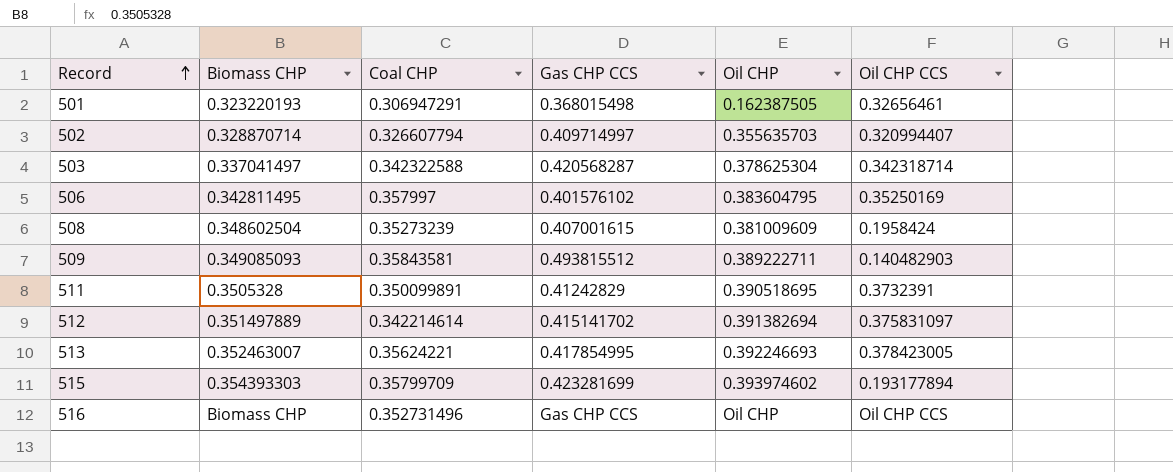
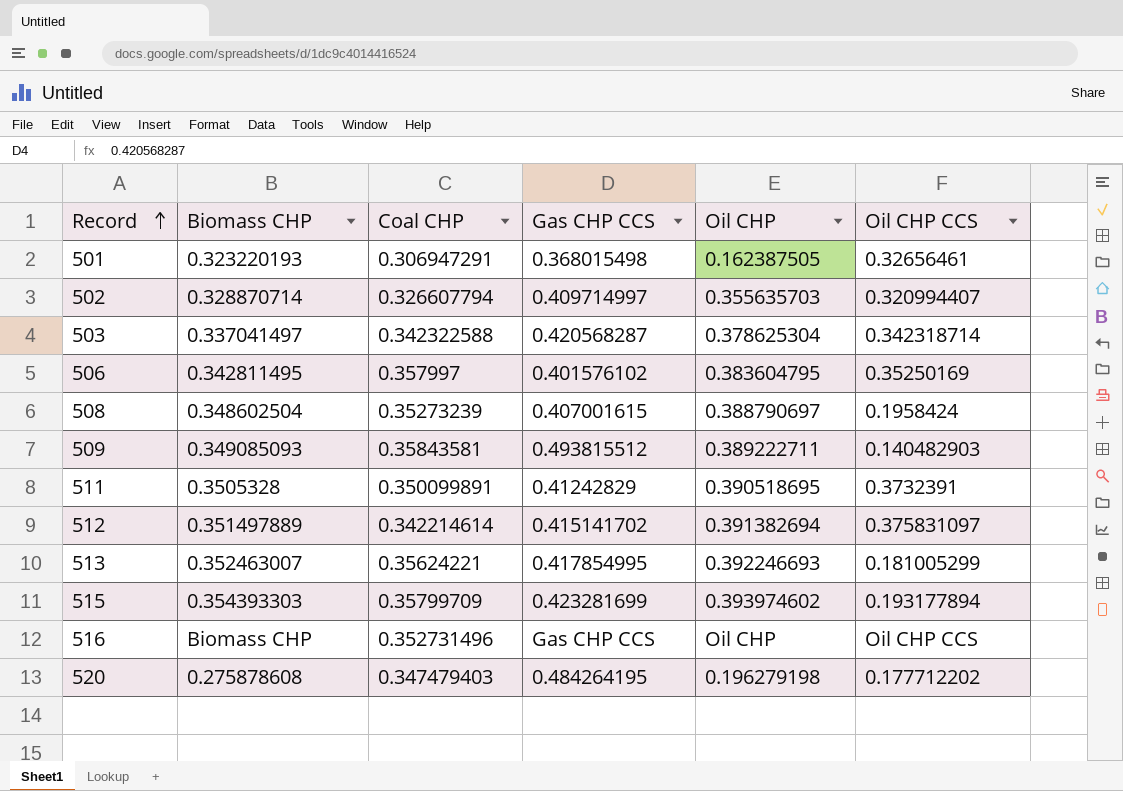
508 | Oil CHP: 0.381009609 -> 0.388790697
513 | Oil CHP CCS: 0.378423005 -> 0.181005299
row 520: none -> 0.275878608 | 0.347479403 | 0.484264195 | 0.196279198 | 0.177712202

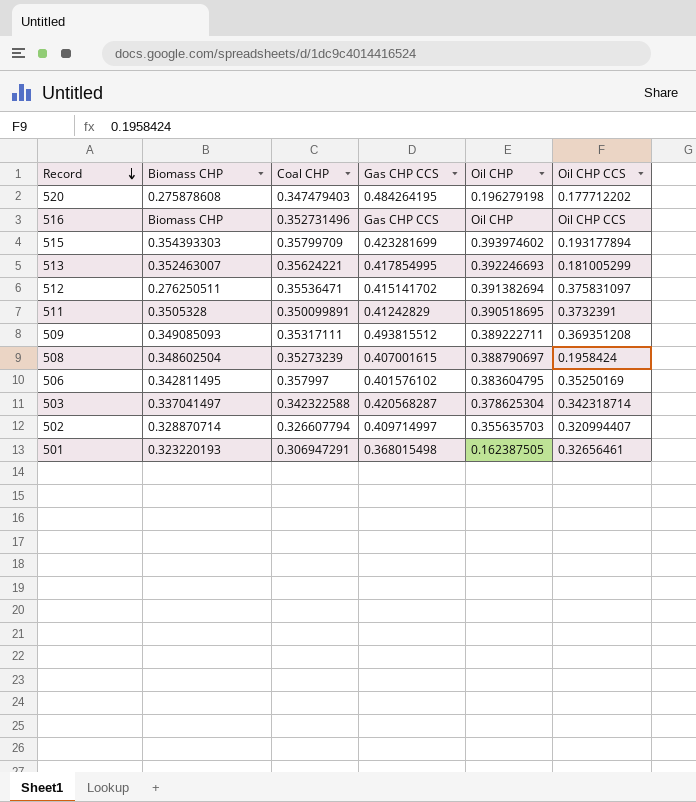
row order: Record ascending -> Record descending
512 | Biomass CHP: 0.351497889 -> 0.276250511
512 | Coal CHP: 0.342214614 -> 0.35536471
509 | Coal CHP: 0.35843581 -> 0.35317111
509 | Oil CHP CCS: 0.140482903 -> 0.369351208

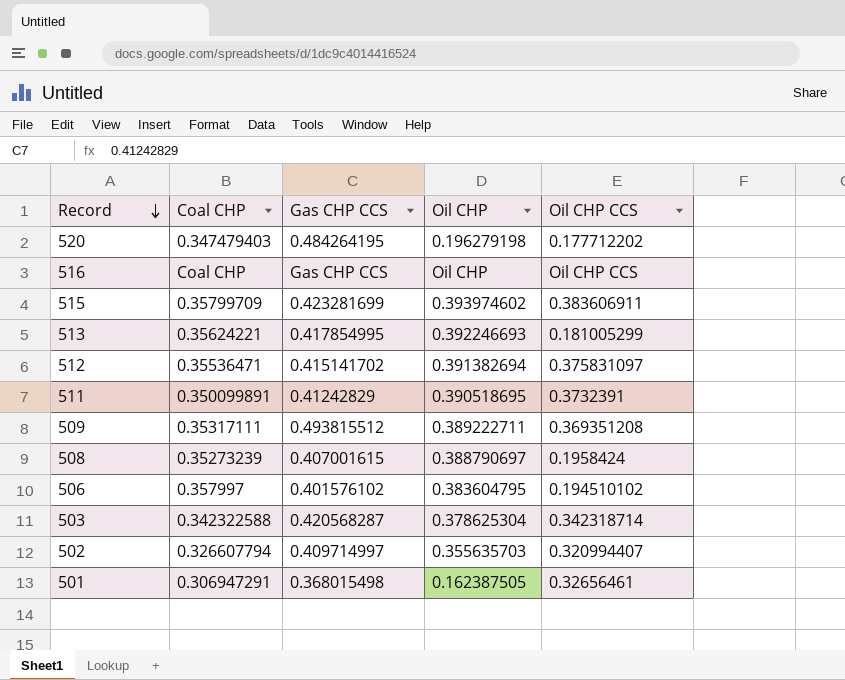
column Biomass CHP | position: 2 -> none
516 | Coal CHP: 0.352731496 -> Coal CHP
515 | Oil CHP CCS: 0.193177894 -> 0.383606911
506 | Oil CHP CCS: 0.35250169 -> 0.194510102

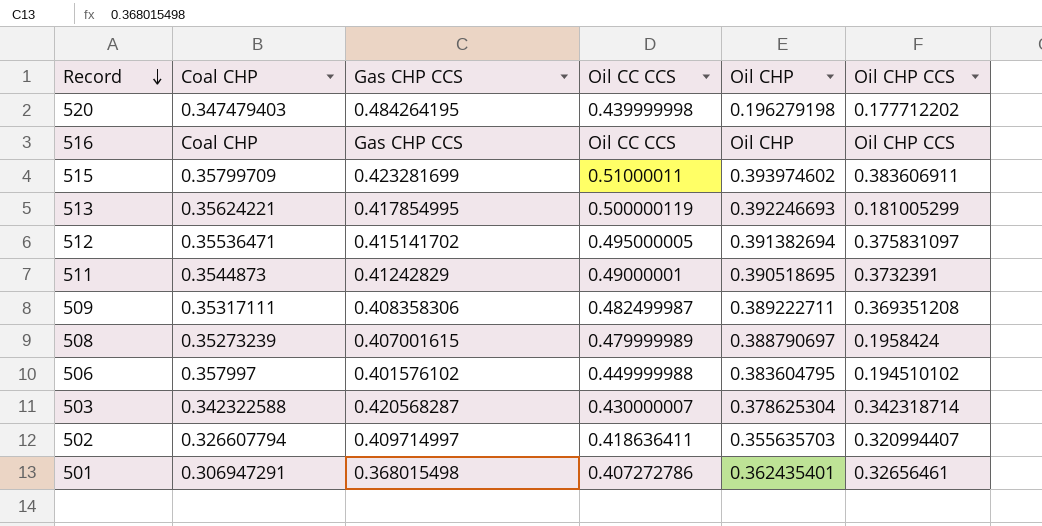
column Oil CC CCS | position: none -> 4
511 | Coal CHP: 0.350099891 -> 0.3544873
509 | Gas CHP CCS: 0.493815512 -> 0.408358306
501 | Oil CHP: 0.162387505 -> 0.362435401

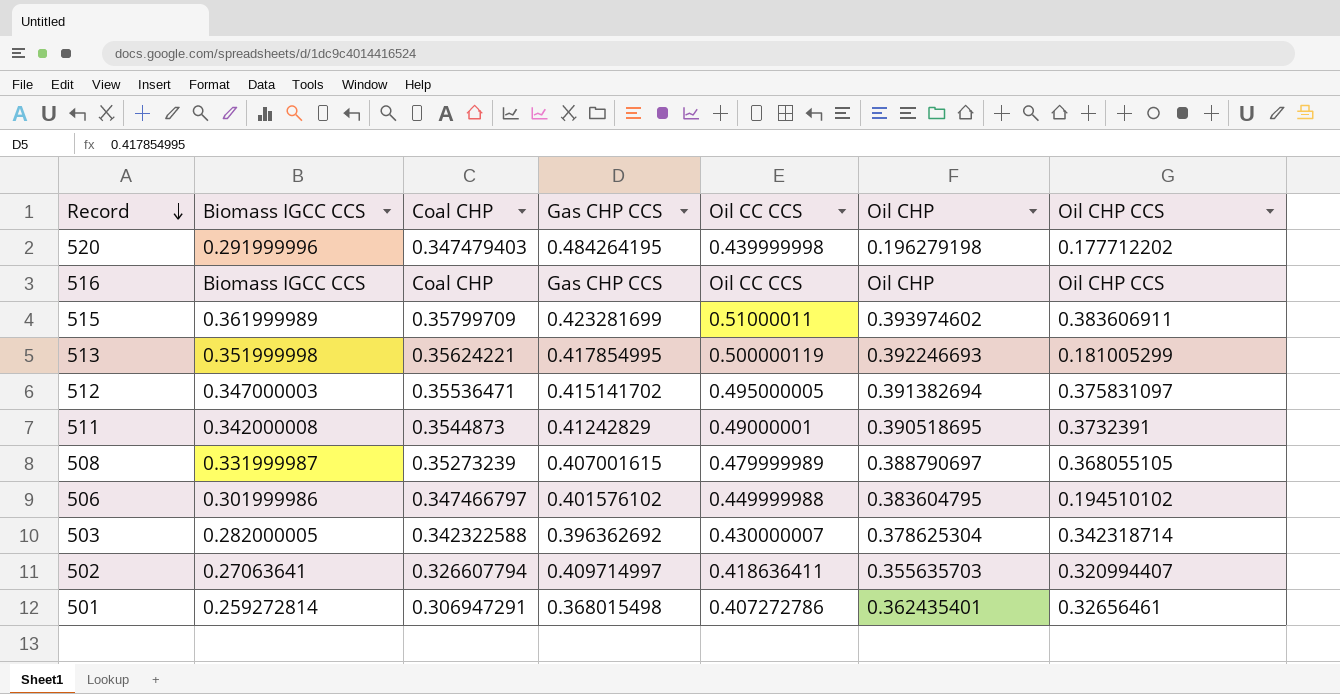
column Biomass IGCC CCS | position: none -> 2
row 509: 0.35317111 | 0.408358306 | 0.482499987 | 0.389222711 | 0.369351208 -> none
508 | Oil CHP CCS: 0.1958424 -> 0.368055105
506 | Coal CHP: 0.357997 -> 0.347466797
503 | Gas CHP CCS: 0.420568287 -> 0.396362692

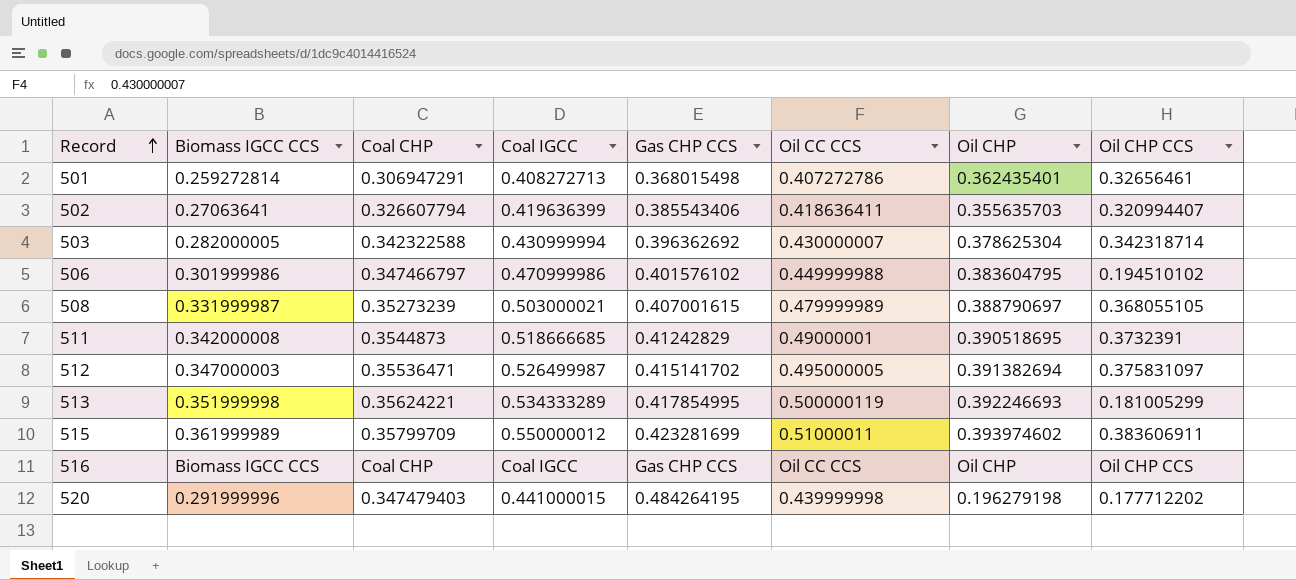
row order: Record descending -> Record ascending
column Coal IGCC | position: none -> 4
502 | Gas CHP CCS: 0.409714997 -> 0.385543406

